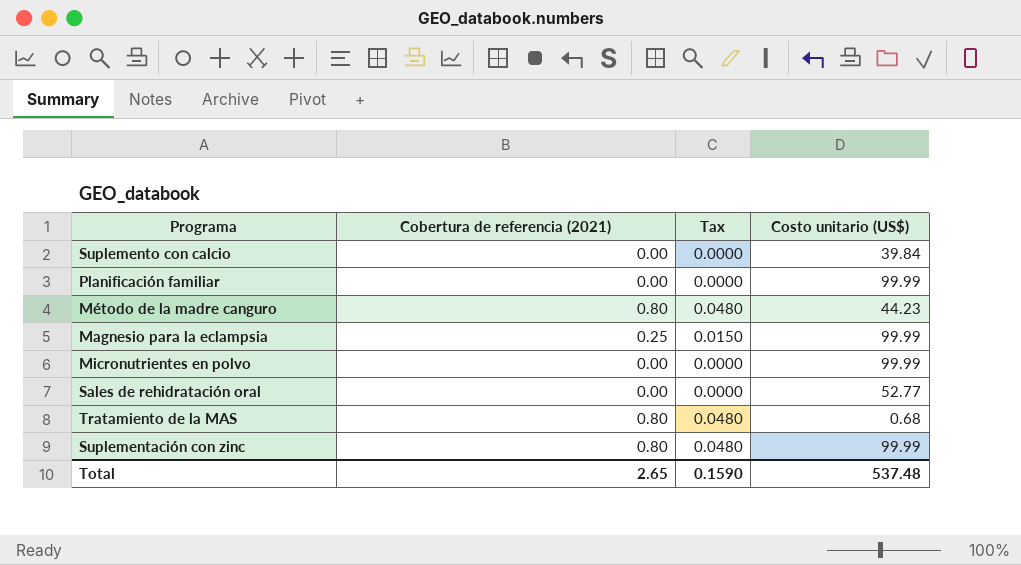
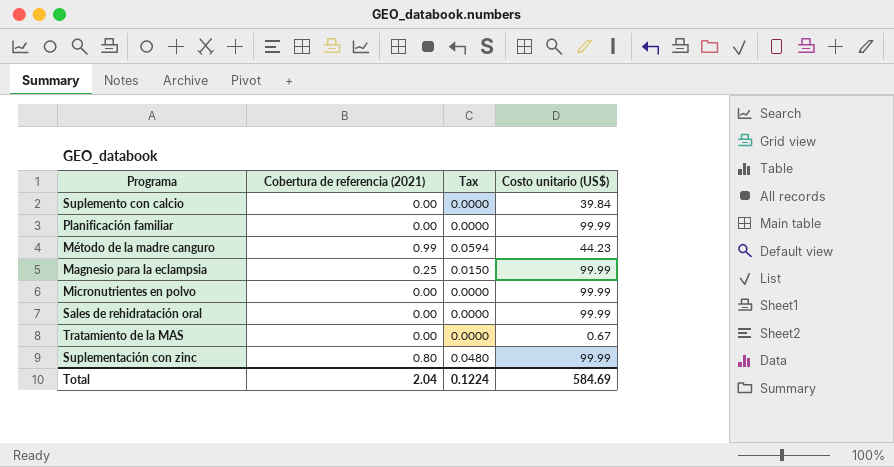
Método de la madre canguro | Cobertura de referencia (2021): 0.80 -> 0.99
Método de la madre canguro | Tax: 0.0480 -> 0.0594
Sales de rehidratación oral | Costo unitario (US$): 52.77 -> 99.99
Tratamiento de la MAS | Cobertura de referencia (2021): 0.80 -> 0.00
Tratamiento de la MAS | Tax: 0.0480 -> 0.0000
Tratamiento de la MAS | Costo unitario (US$): 0.68 -> 0.67
Total | Cobertura de referencia (2021): 2.65 -> 2.04
Total | Tax: 0.1590 -> 0.1224
Total | Costo unitario (US$): 537.48 -> 584.69

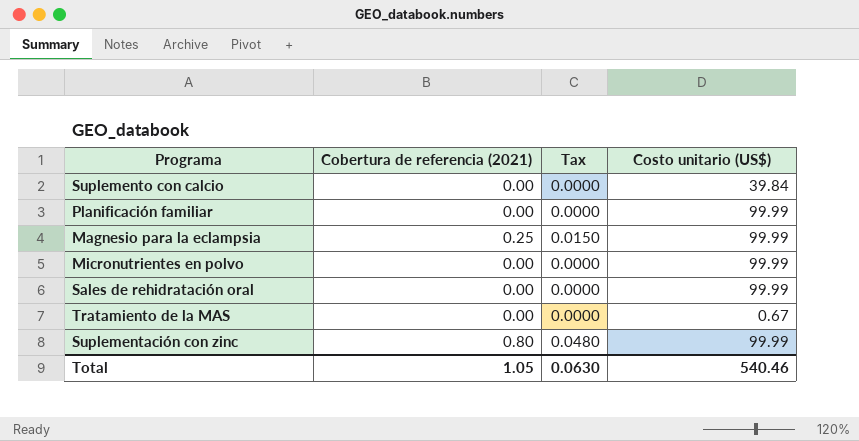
row Método de la madre canguro: 0.99 | 0.0594 | 44.23 -> none
Total | Cobertura de referencia (2021): 2.04 -> 1.05
Total | Tax: 0.1224 -> 0.0630
Total | Costo unitario (US$): 584.69 -> 540.46

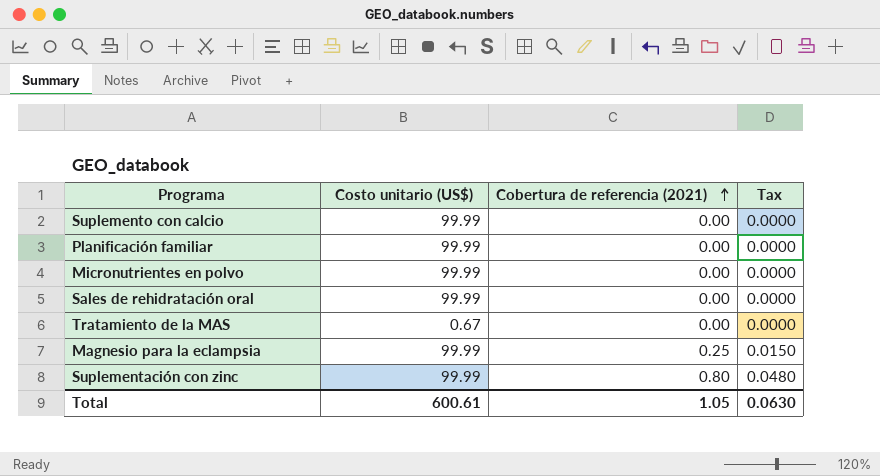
row order: none -> Cobertura de referencia (2021) ascending
column Costo unitario (US$) | position: 4 -> 2
Suplemento con calcio | Costo unitario (US$): 39.84 -> 99.99
Total | Costo unitario (US$): 540.46 -> 600.61

